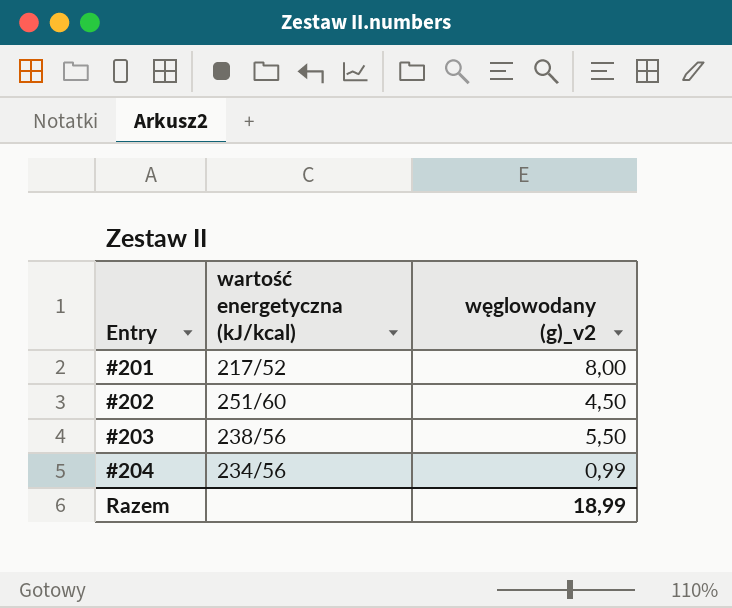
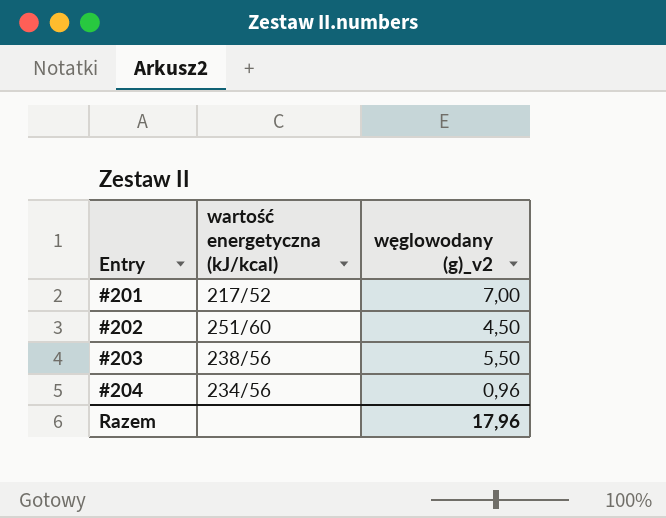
#201 | węglowodany (g)_v2: 8,00 -> 7,00
#204 | węglowodany (g)_v2: 0,99 -> 0,96
Razem | węglowodany (g)_v2: 18,99 -> 17,96

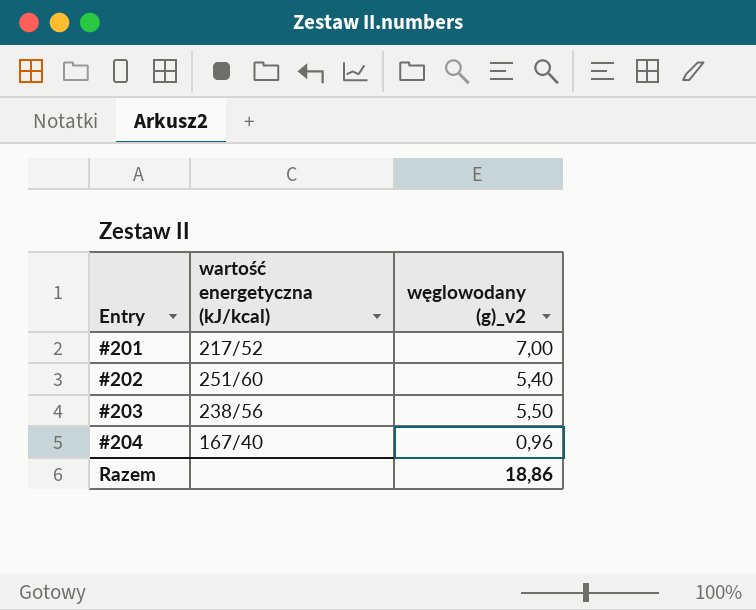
#202 | węglowodany (g)_v2: 4,50 -> 5,40
#204 | wartość energetyczna (kJ/kcal): 234/56 -> 167/40
Razem | węglowodany (g)_v2: 17,96 -> 18,86

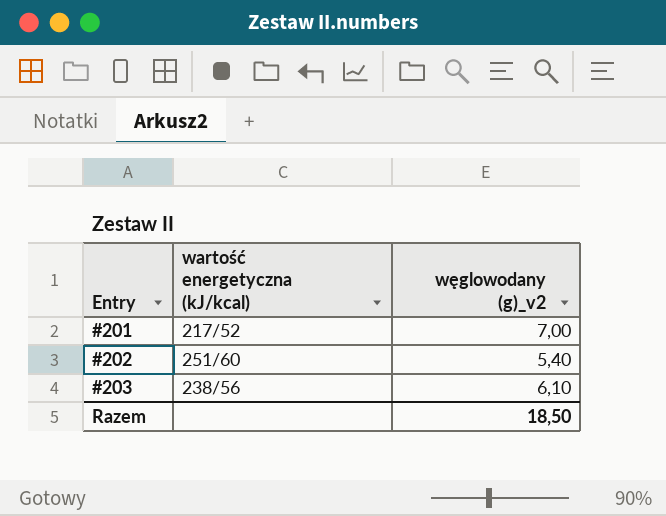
row #204: 167/40 | 0,96 -> none
#203 | węglowodany (g)_v2: 5,50 -> 6,10
Razem | węglowodany (g)_v2: 18,86 -> 18,50

